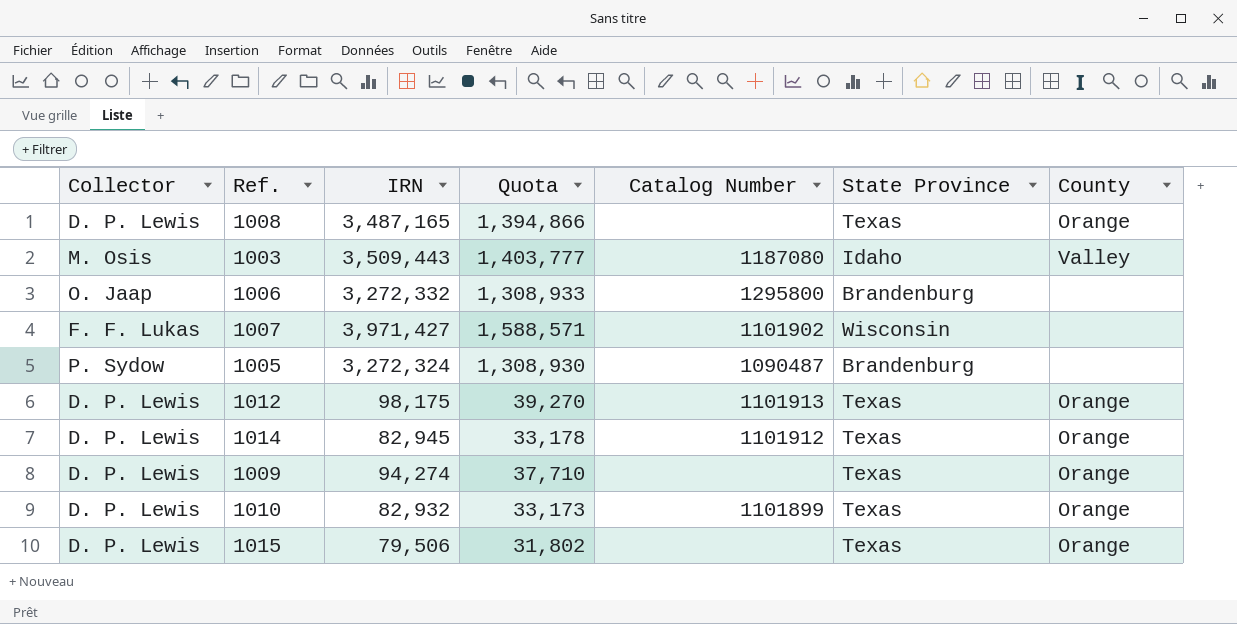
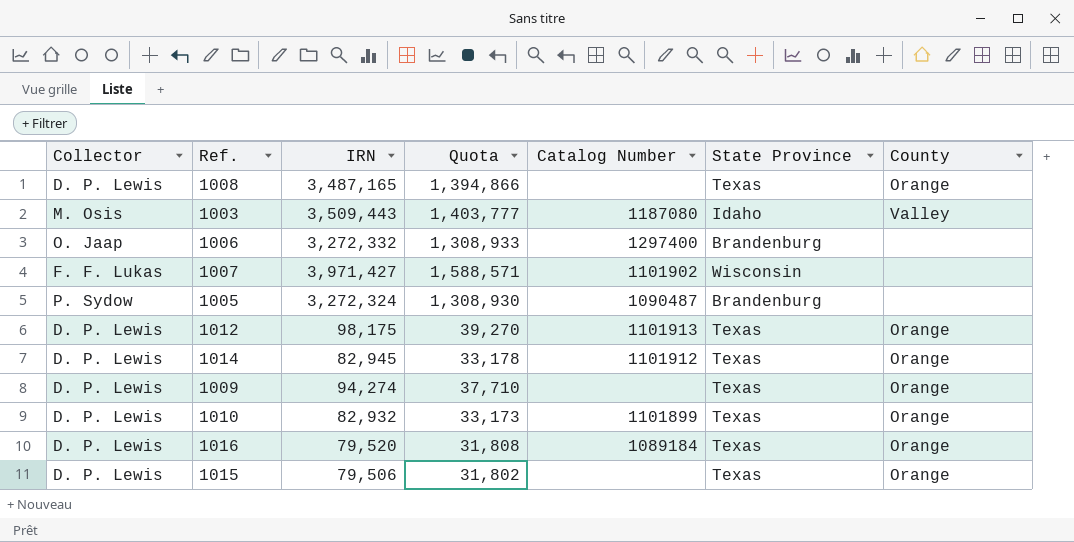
1006 | Catalog Number: 1295800 -> 1297400
row 1016: none -> D. P. Lewis | 79,520 | 31,808 | 1089184 | Texas | Orange

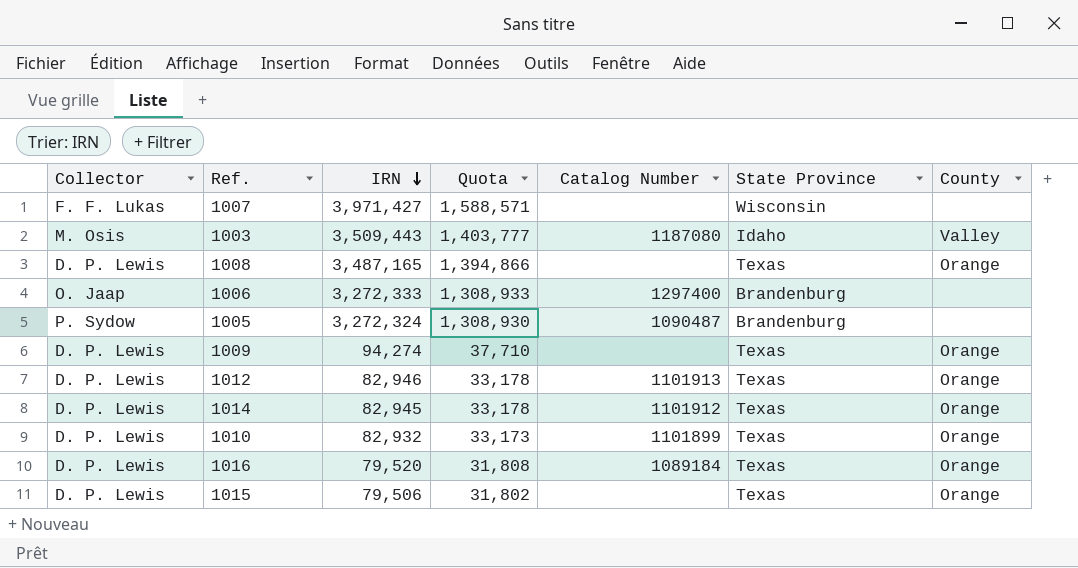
row order: none -> IRN descending
1007 | Catalog Number: 1101902 -> none
1006 | IRN: 3,272,332 -> 3,272,333
1012 | IRN: 98,175 -> 82,946
1012 | Quota: 39,270 -> 33,178

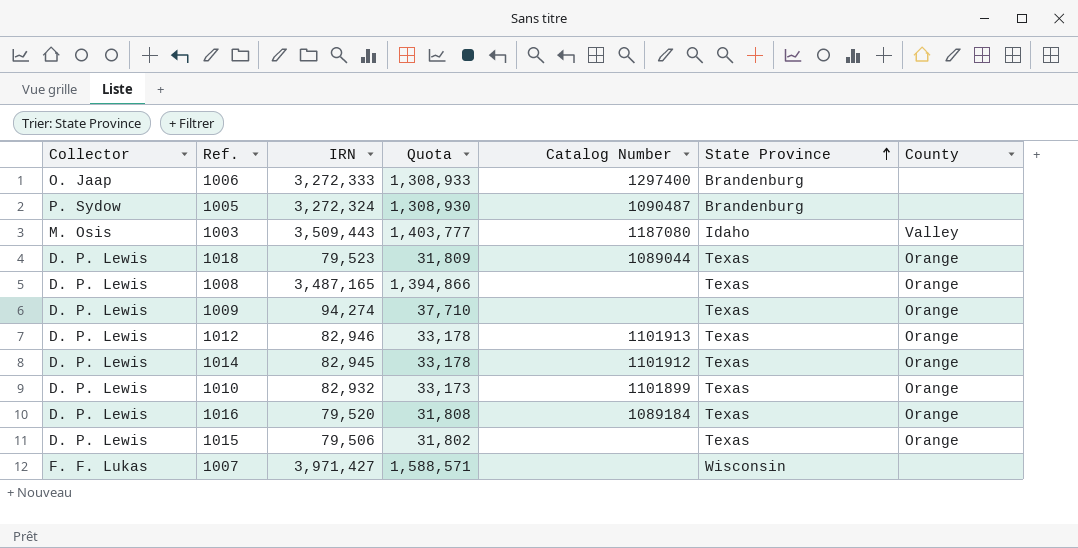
row order: IRN descending -> State Province ascending
row 1018: none -> D. P. Lewis | 79,523 | 31,809 | 1089044 | Texas | Orange

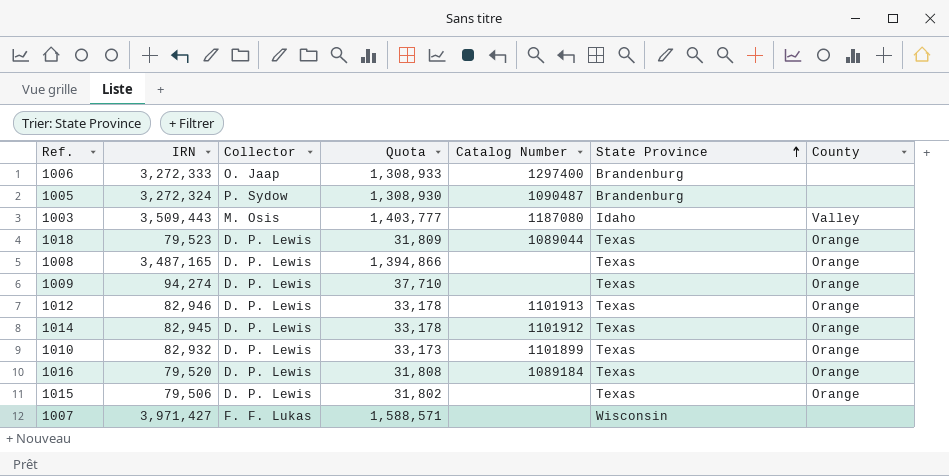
column Collector | position: 1 -> 3

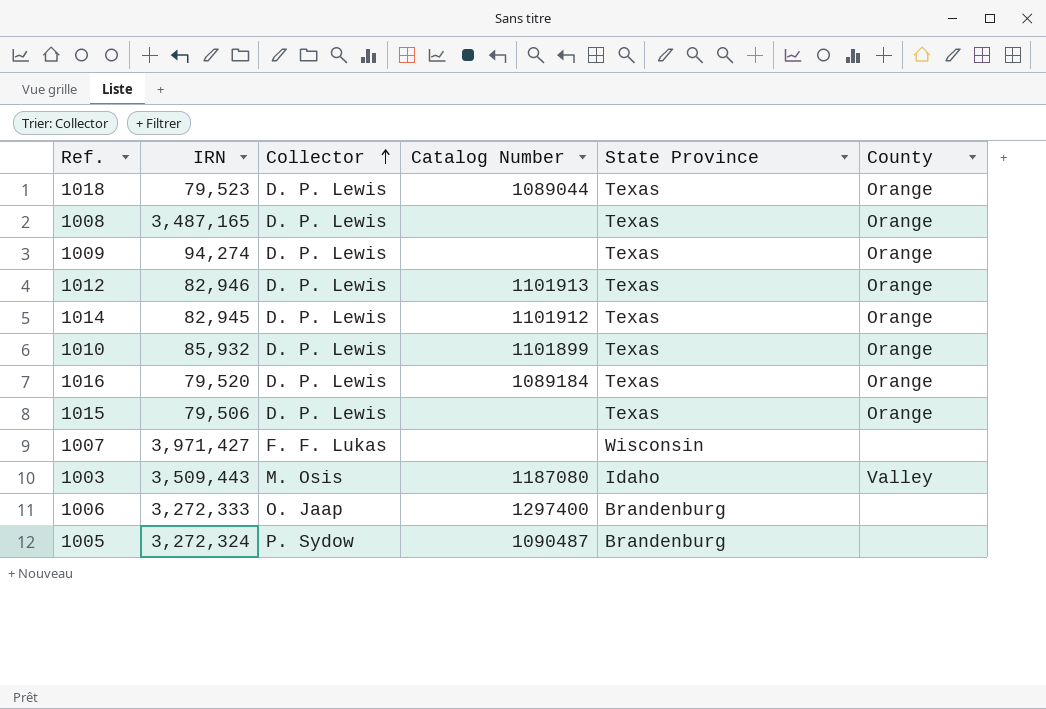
row order: State Province ascending -> Collector ascending
column Quota | formula: [IRN] * 0.4 -> none
1010 | IRN: 82,932 -> 85,932

